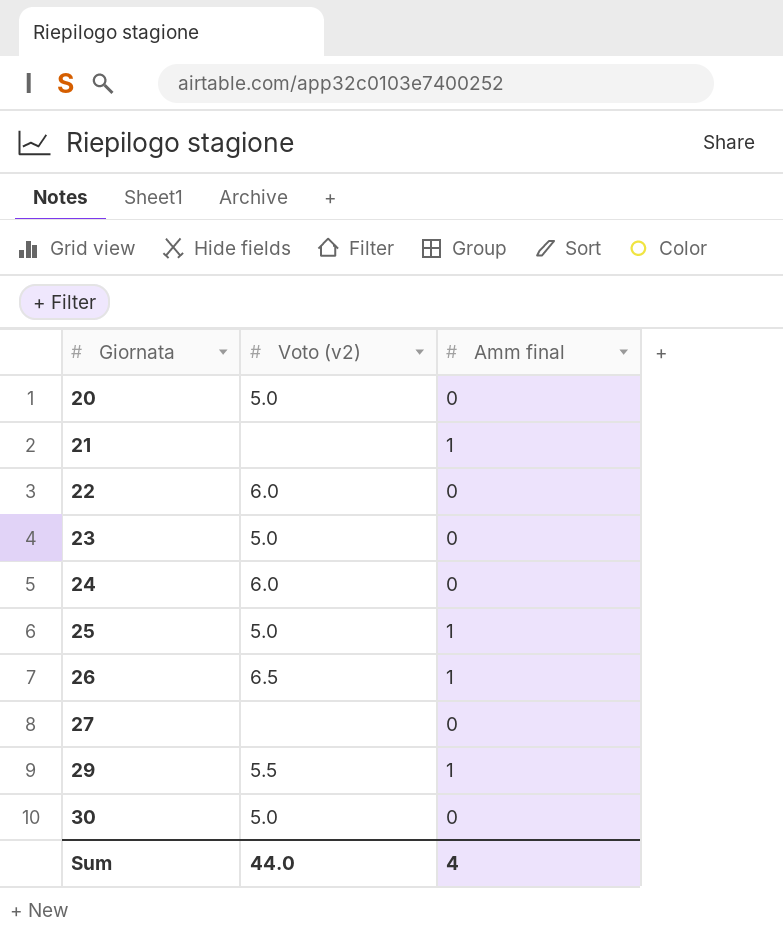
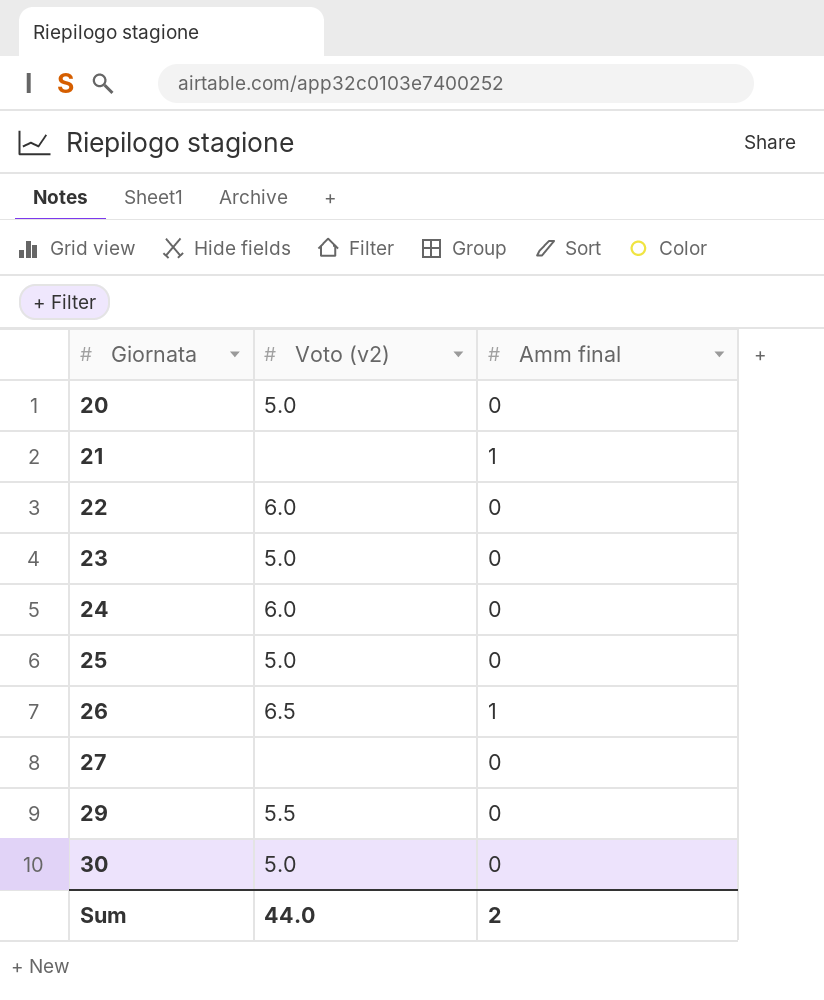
25 | Amm final: 1 -> 0
29 | Amm final: 1 -> 0
Sum | Amm final: 4 -> 2

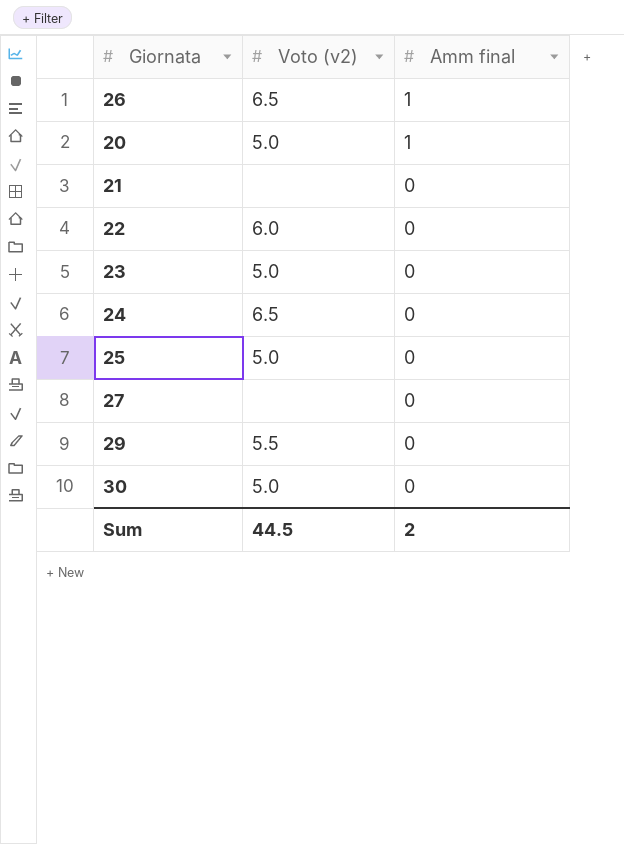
row order: Giornata ascending -> Amm final descending
20 | Amm final: 0 -> 1
21 | Amm final: 1 -> 0
24 | Voto (v2): 6.0 -> 6.5
Sum | Voto (v2): 44.0 -> 44.5

